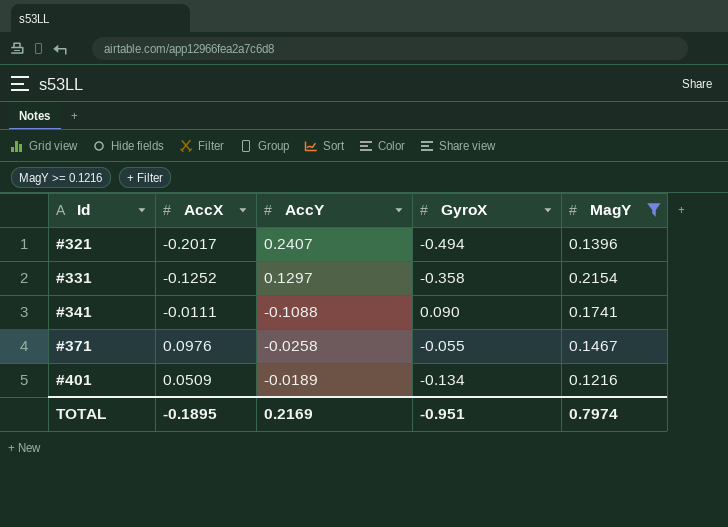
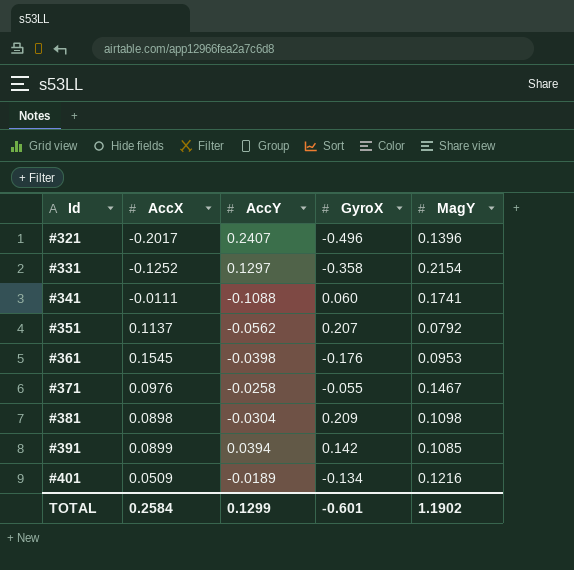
filter: MagY >= 0.1216 -> none
#321 | GyroX: -0.494 -> -0.496
#341 | GyroX: 0.090 -> 0.060
TOTAL | AccX: -0.1895 -> 0.2584
TOTAL | AccY: 0.2169 -> 0.1299
TOTAL | GyroX: -0.951 -> -0.601
TOTAL | MagY: 0.7974 -> 1.1902

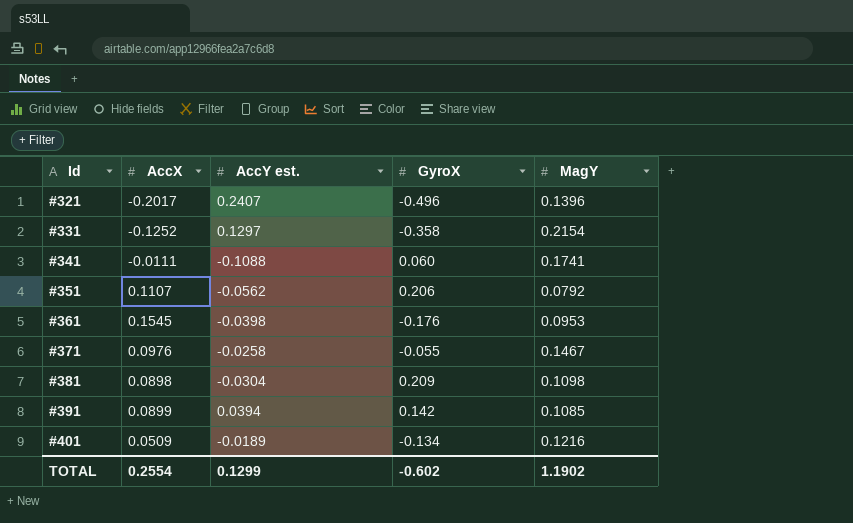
column name: AccY -> AccY est.
#351 | AccX: 0.1137 -> 0.1107
#351 | GyroX: 0.207 -> 0.206
TOTAL | AccX: 0.2584 -> 0.2554
TOTAL | GyroX: -0.601 -> -0.602

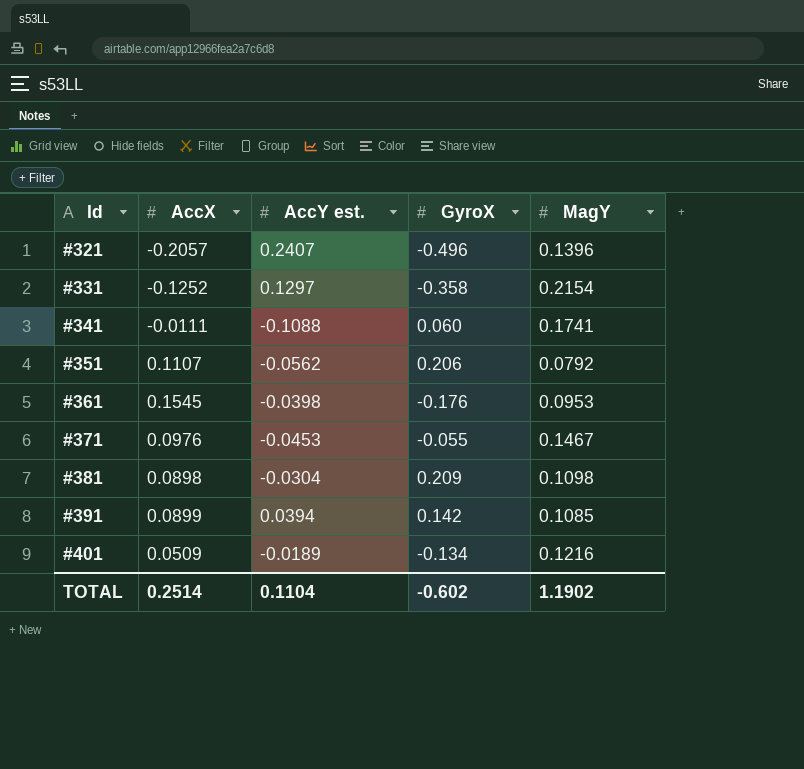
#321 | AccX: -0.2017 -> -0.2057
#371 | AccY est.: -0.0258 -> -0.0453
TOTAL | AccX: 0.2554 -> 0.2514
TOTAL | AccY est.: 0.1299 -> 0.1104

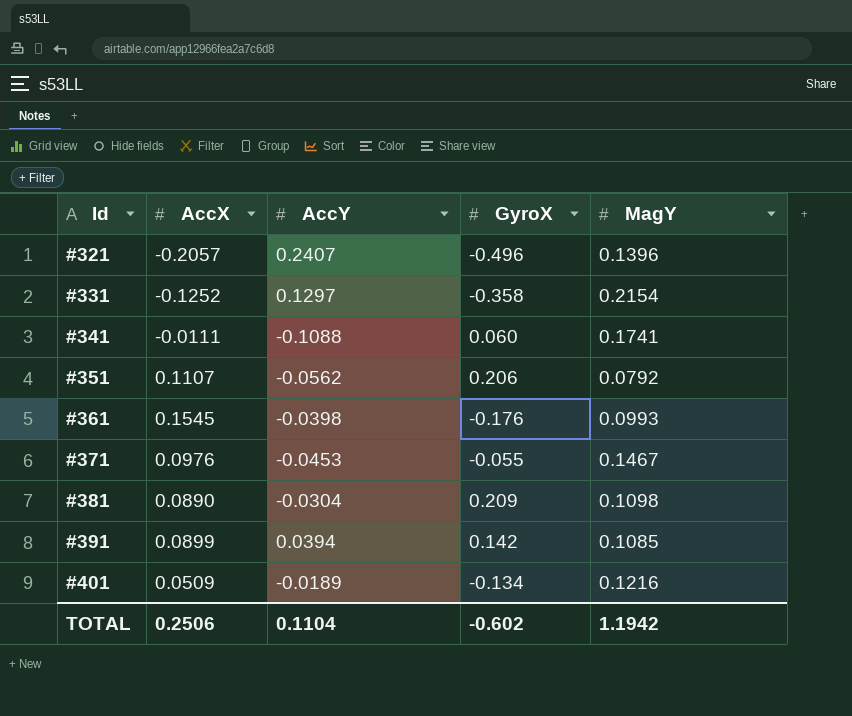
column name: AccY est. -> AccY
#361 | MagY: 0.0953 -> 0.0993
#381 | AccX: 0.0898 -> 0.0890
TOTAL | AccX: 0.2514 -> 0.2506
TOTAL | MagY: 1.1902 -> 1.1942

